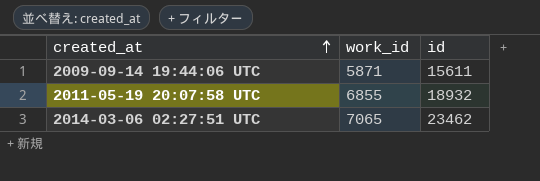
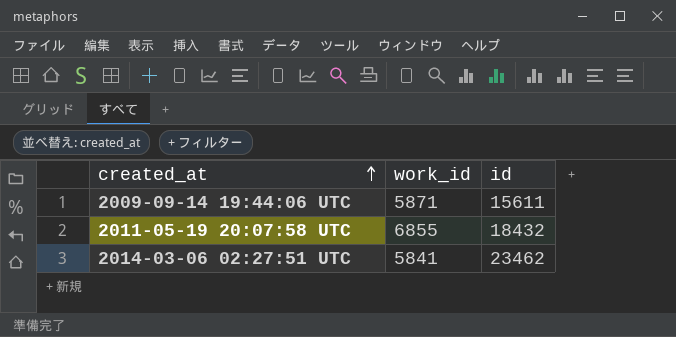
2011-05-19 20:07:58 UTC | id: 18932 -> 18432
2014-03-06 02:27:51 UTC | work_id: 7065 -> 5841

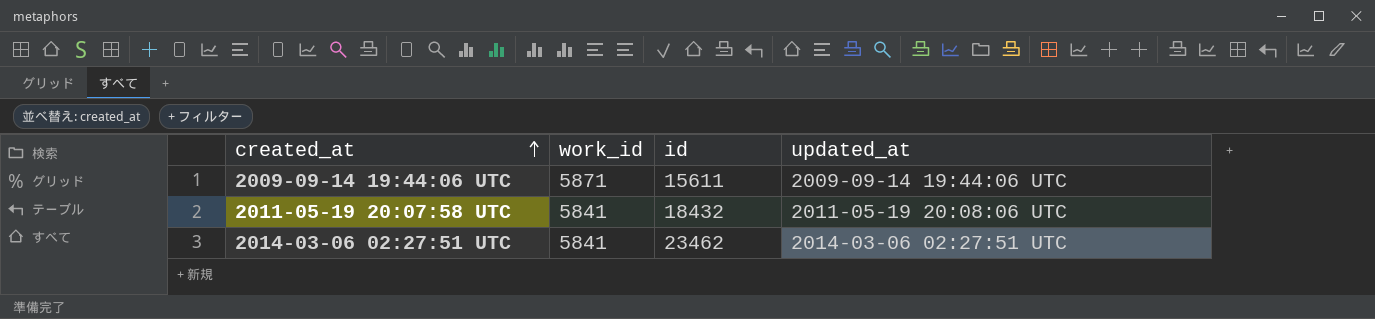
column updated_at | position: none -> 4
2011-05-19 20:07:58 UTC | work_id: 6855 -> 5841

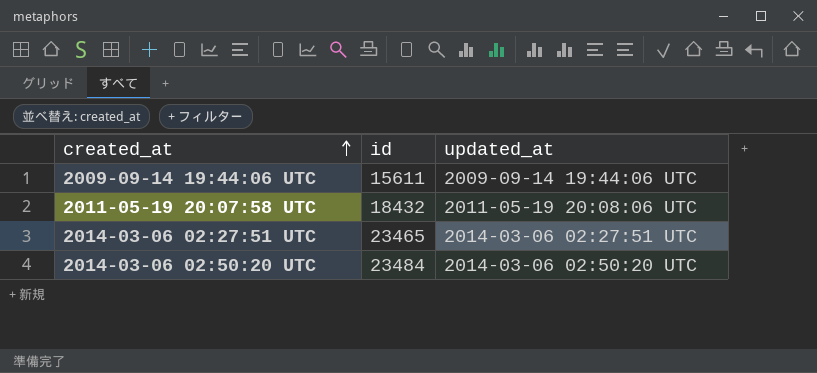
column work_id | position: 2 -> none
2014-03-06 02:27:51 UTC | id: 23462 -> 23465
row 2014-03-06 02:50:20 UTC: none -> 23484 | 2014-03-06 02:50:20 UTC

